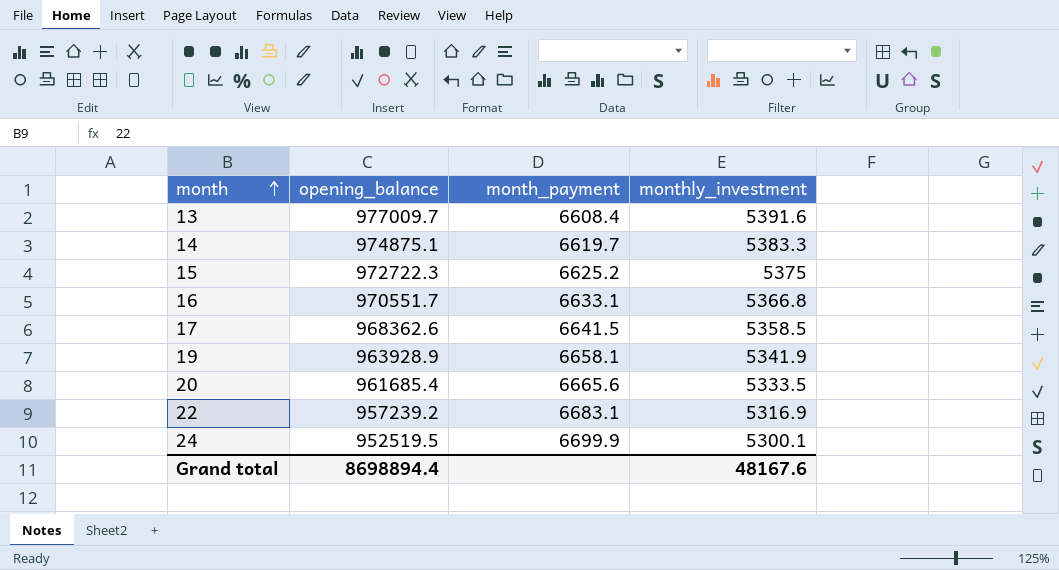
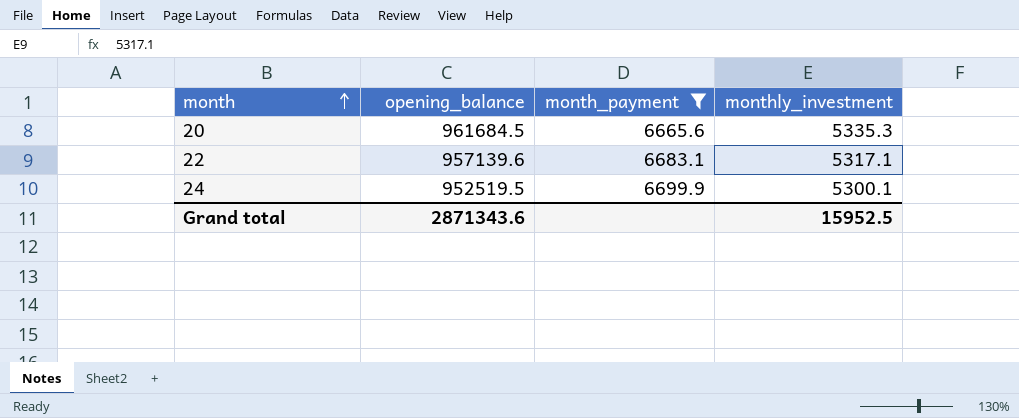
filter: none -> month_payment >= 6665.6
20 | opening_balance: 961685.4 -> 961684.5
20 | monthly_investment: 5333.5 -> 5335.3
22 | opening_balance: 957239.2 -> 957139.6
22 | monthly_investment: 5316.9 -> 5317.1
Grand total | opening_balance: 8698894.4 -> 2871343.6
Grand total | monthly_investment: 48167.6 -> 15952.5

